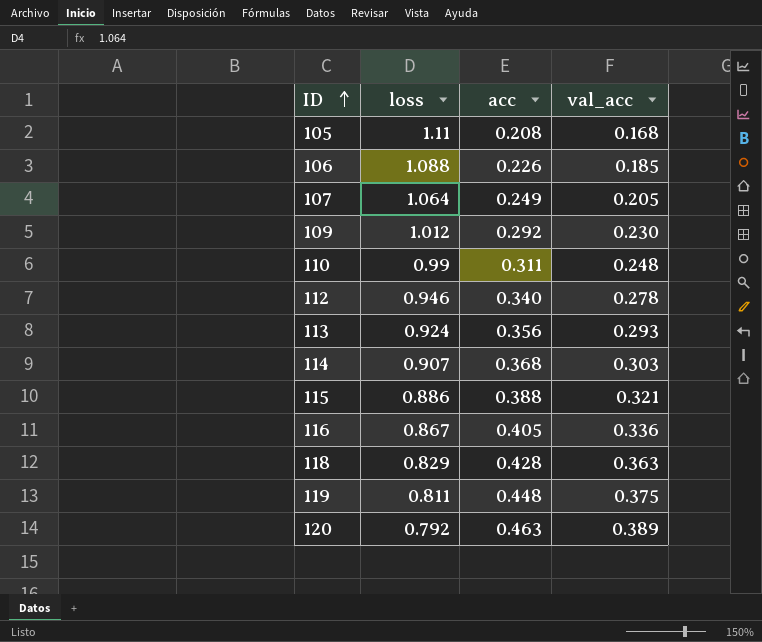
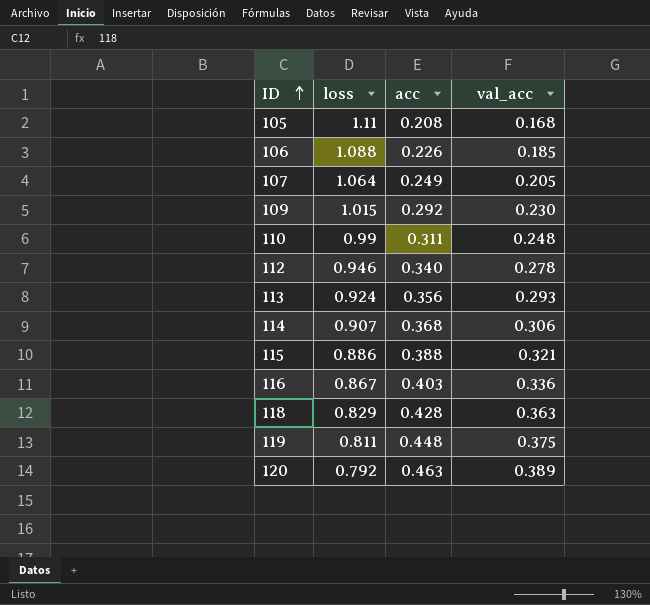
109 | loss: 1.012 -> 1.015
114 | val_acc: 0.303 -> 0.306
116 | acc: 0.405 -> 0.403

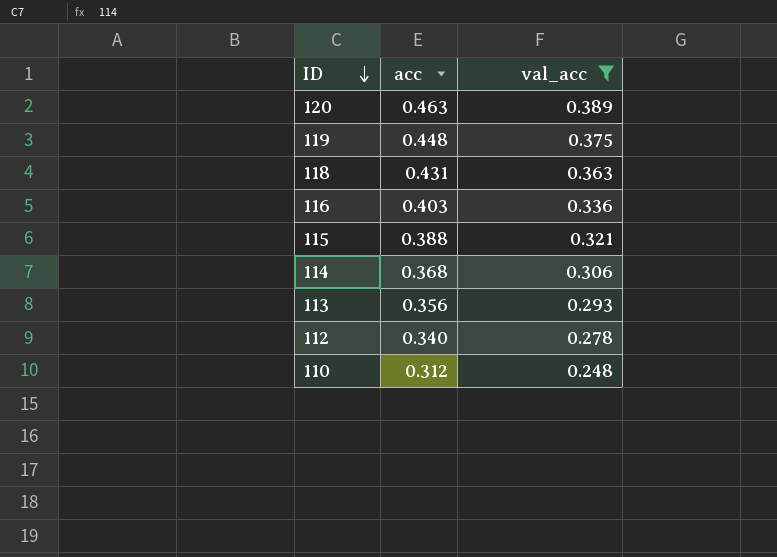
filter: none -> val_acc >= 0.248
row order: ID ascending -> ID descending
column loss | position: 2 -> none
118 | acc: 0.428 -> 0.431
110 | acc: 0.311 -> 0.312

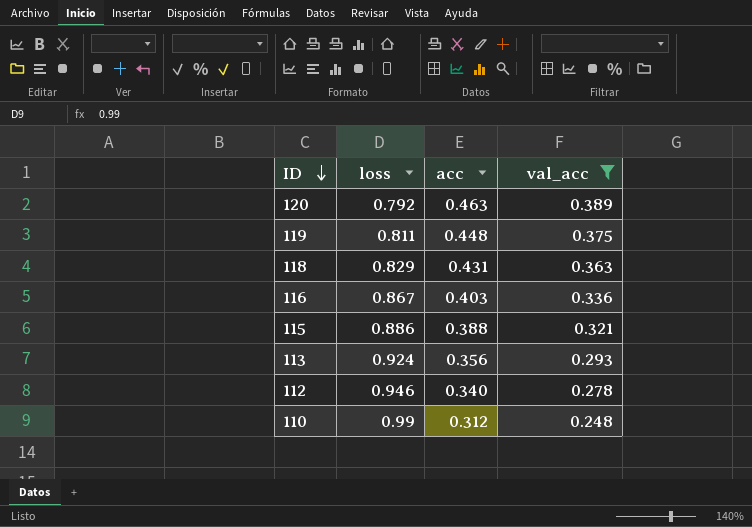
column loss | position: none -> 2
row 114: 0.368 | 0.306 -> none

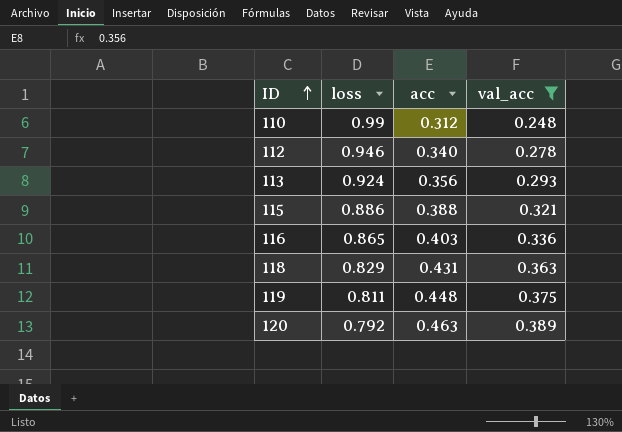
row order: ID descending -> ID ascending
116 | loss: 0.867 -> 0.865

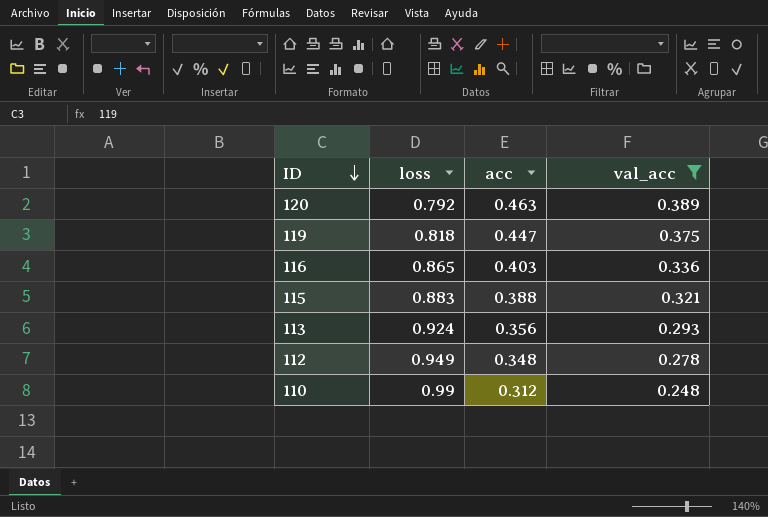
row order: ID ascending -> ID descending
row 118: 0.829 | 0.431 | 0.363 -> none
119 | loss: 0.811 -> 0.818
119 | acc: 0.448 -> 0.447
115 | loss: 0.886 -> 0.883
112 | loss: 0.946 -> 0.949
112 | acc: 0.340 -> 0.348

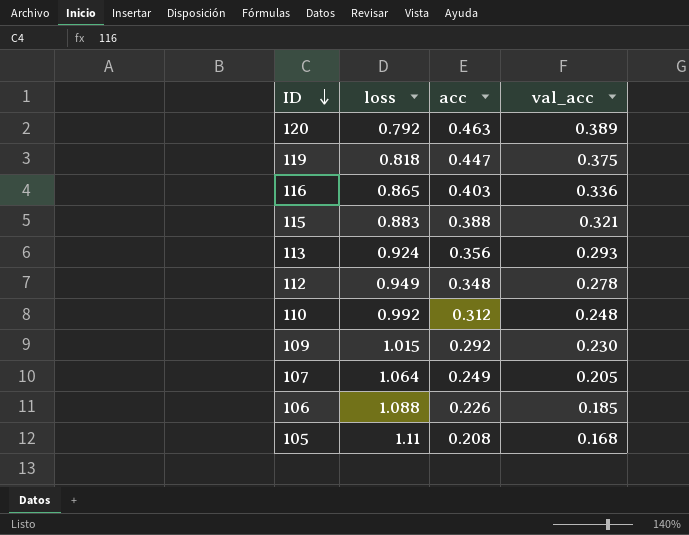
filter: val_acc >= 0.248 -> none
110 | loss: 0.99 -> 0.992

